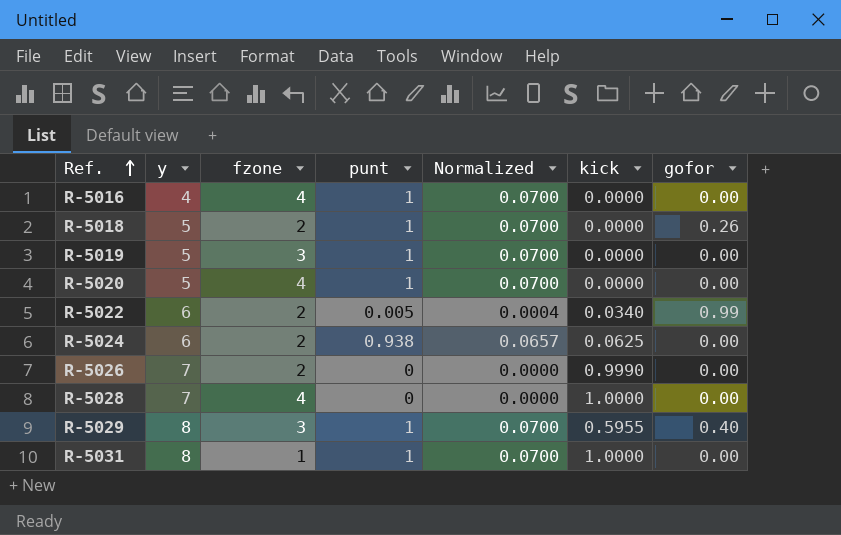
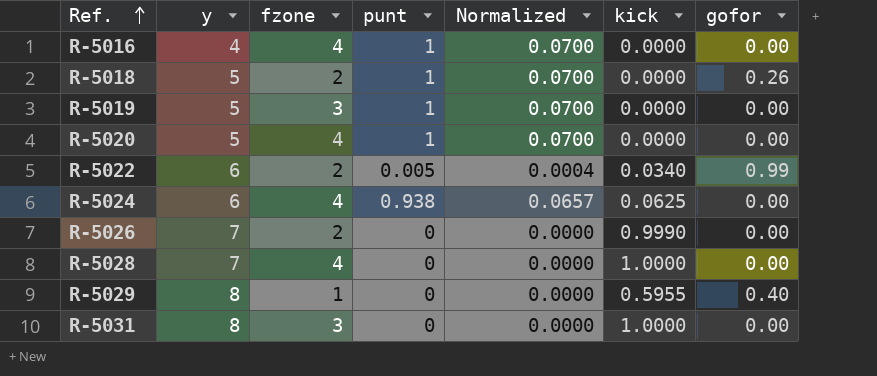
R-5024 | fzone: 2 -> 4
R-5029 | fzone: 3 -> 1
R-5029 | punt: 1 -> 0
R-5029 | Normalized: 0.0700 -> 0.0000
R-5031 | fzone: 1 -> 3
R-5031 | punt: 1 -> 0
R-5031 | Normalized: 0.0700 -> 0.0000

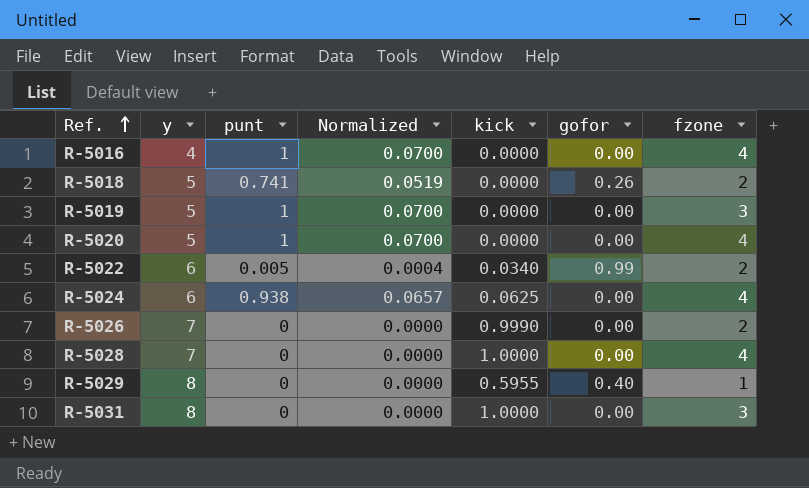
column fzone | position: 3 -> 7
R-5018 | punt: 1 -> 0.741
R-5018 | Normalized: 0.0700 -> 0.0519

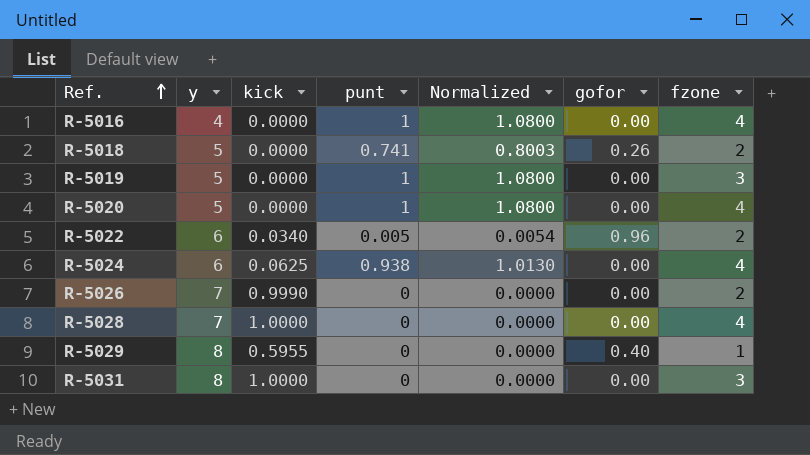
column kick | position: 5 -> 3
column Normalized | formula: [punt] * 0.07 -> [punt] * 1.08
R-5022 | gofor: 0.99 -> 0.96

